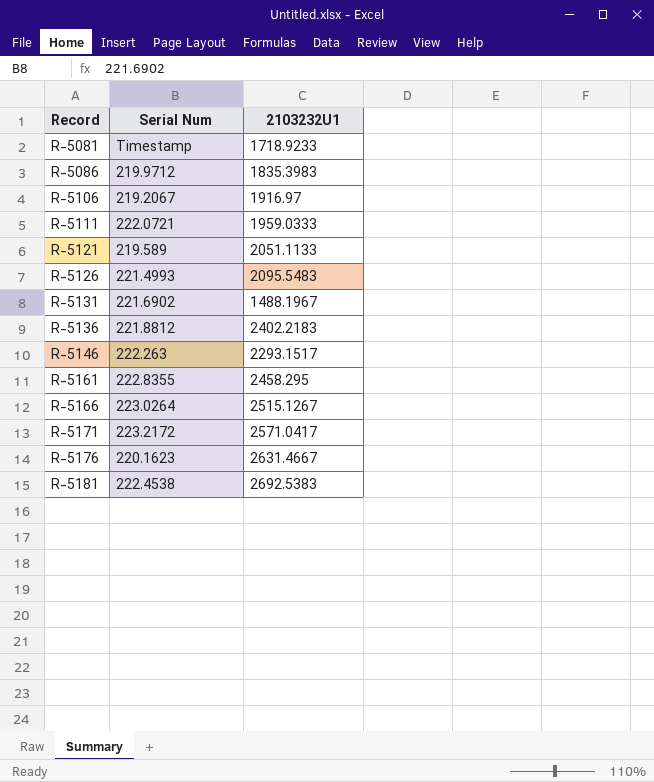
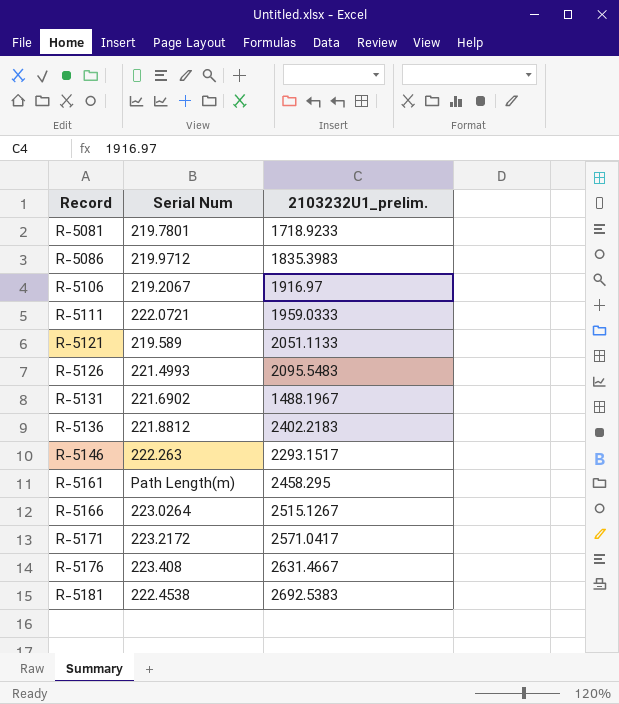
column name: 2103232U1 -> 2103232U1_prelim.
R-5081 | Serial Num: Timestamp -> 219.7801
R-5161 | Serial Num: 222.8355 -> Path Length(m)
R-5176 | Serial Num: 220.1623 -> 223.408

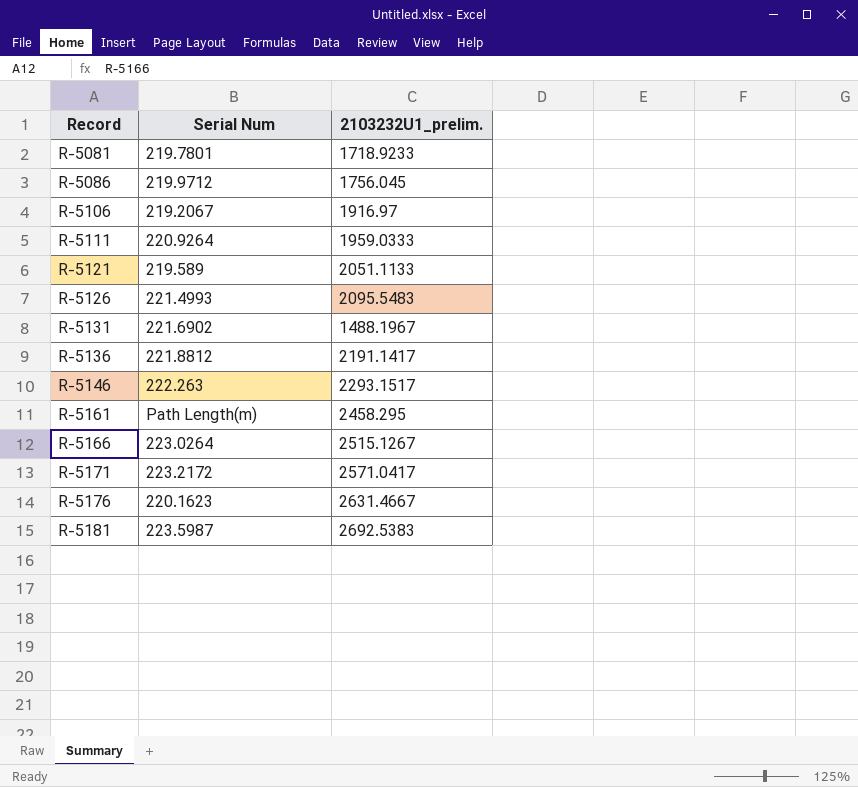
R-5086 | 2103232U1_prelim.: 1835.3983 -> 1756.045
R-5111 | Serial Num: 222.0721 -> 220.9264
R-5136 | 2103232U1_prelim.: 2402.2183 -> 2191.1417
R-5176 | Serial Num: 223.408 -> 220.1623
R-5181 | Serial Num: 222.4538 -> 223.5987

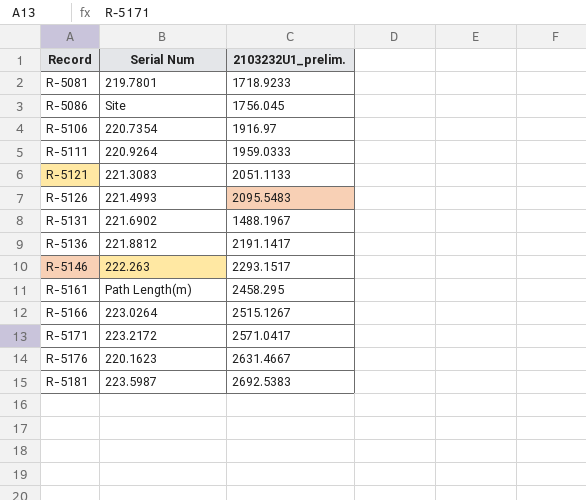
R-5086 | Serial Num: 219.9712 -> Site
R-5106 | Serial Num: 219.2067 -> 220.7354
R-5121 | Serial Num: 219.589 -> 221.3083

